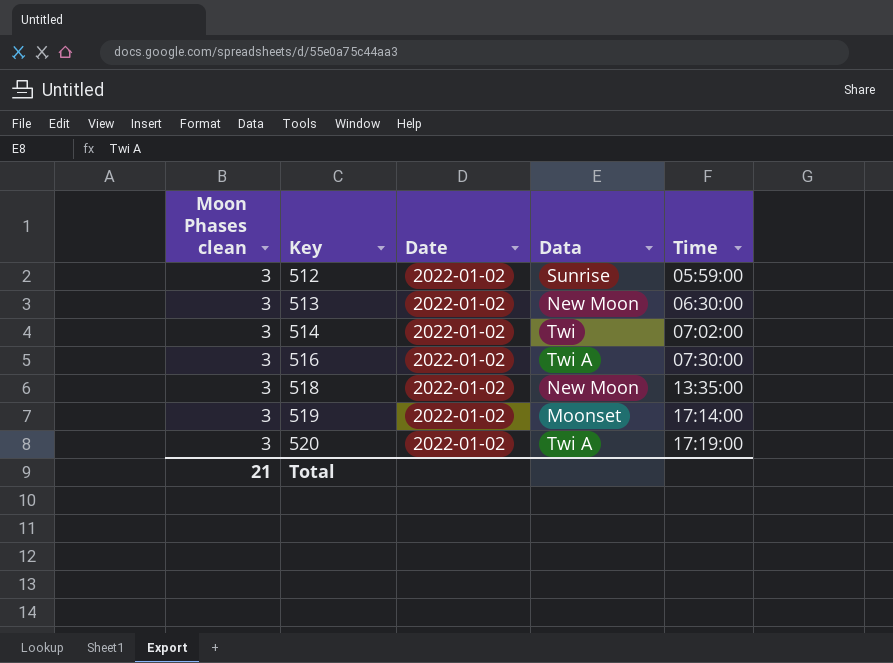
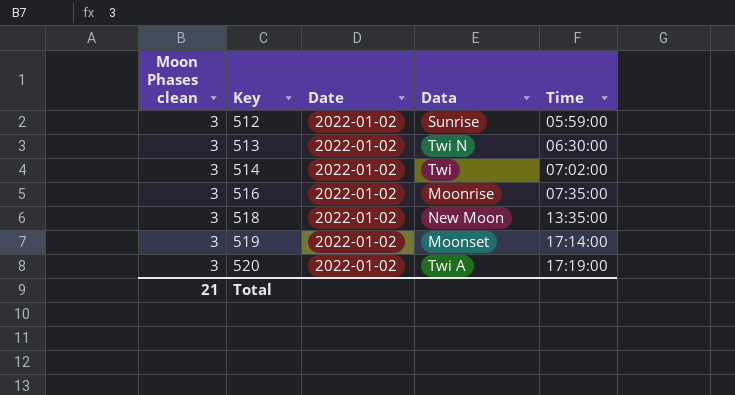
513 | Data: New Moon -> Twi N
516 | Data: Twi A -> Moonrise
516 | Time: 07:30:00 -> 07:35:00

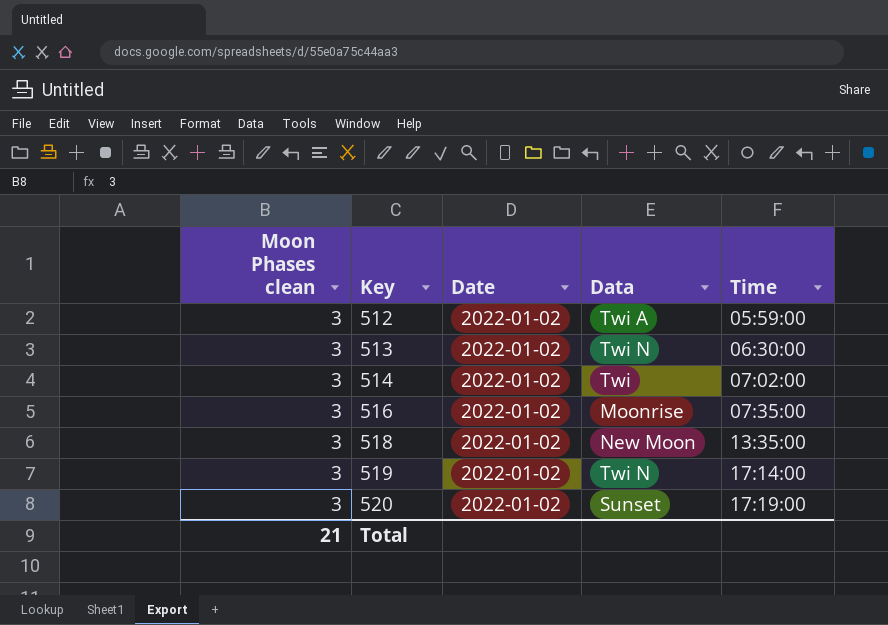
512 | Data: Sunrise -> Twi A
519 | Data: Moonset -> Twi N
520 | Data: Twi A -> Sunset

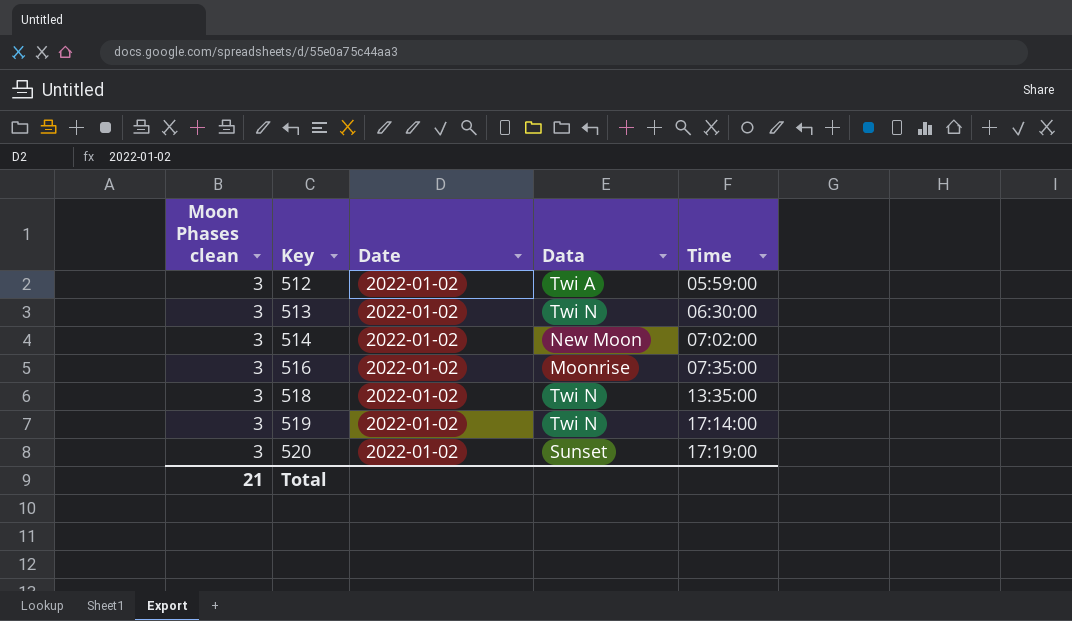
514 | Data: Twi -> New Moon
518 | Data: New Moon -> Twi N

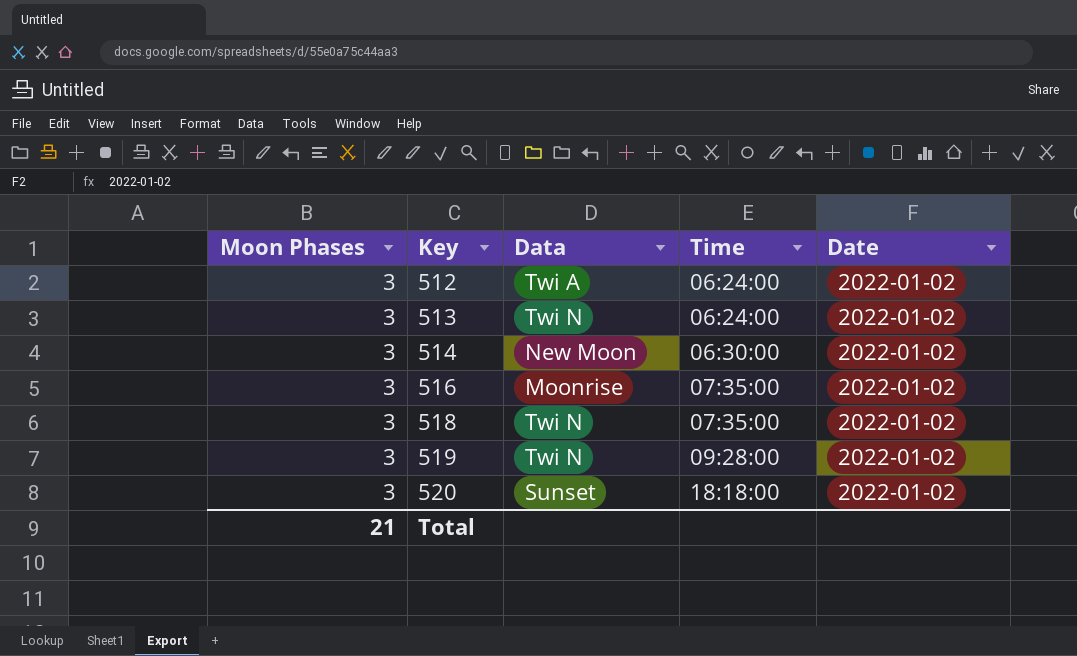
column name: Moon Phases clean -> Moon Phases
column Date | position: 3 -> 5
512 | Time: 05:59:00 -> 06:24:00
513 | Time: 06:30:00 -> 06:24:00
514 | Time: 07:02:00 -> 06:30:00
518 | Time: 13:35:00 -> 07:35:00
519 | Time: 17:14:00 -> 09:28:00
520 | Time: 17:19:00 -> 18:18:00

